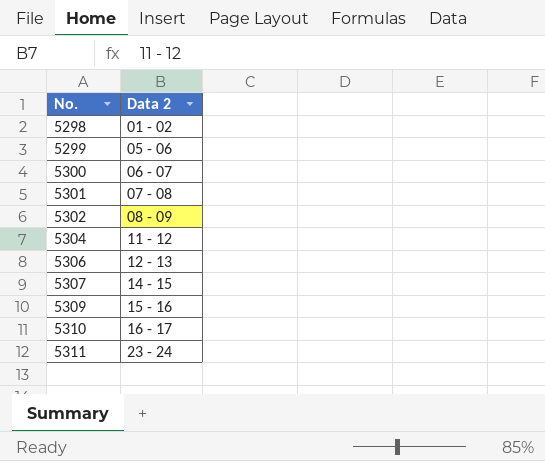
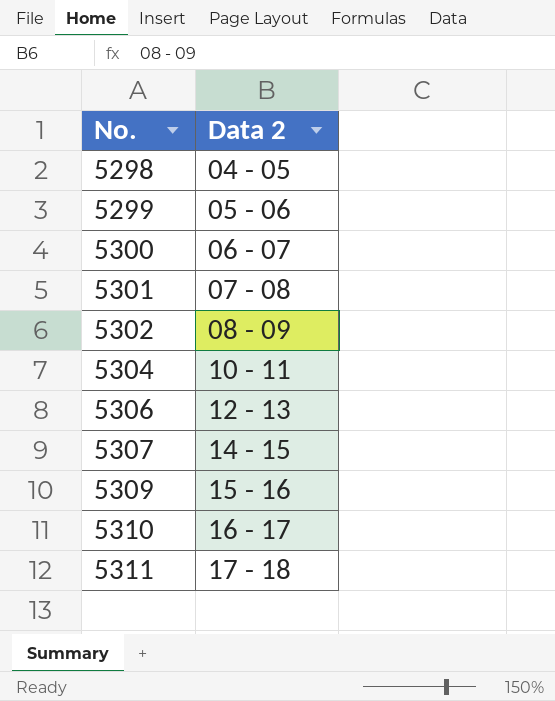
5298 | Data 2: 01 - 02 -> 04 - 05
5304 | Data 2: 11 - 12 -> 10 - 11
5311 | Data 2: 23 - 24 -> 17 - 18

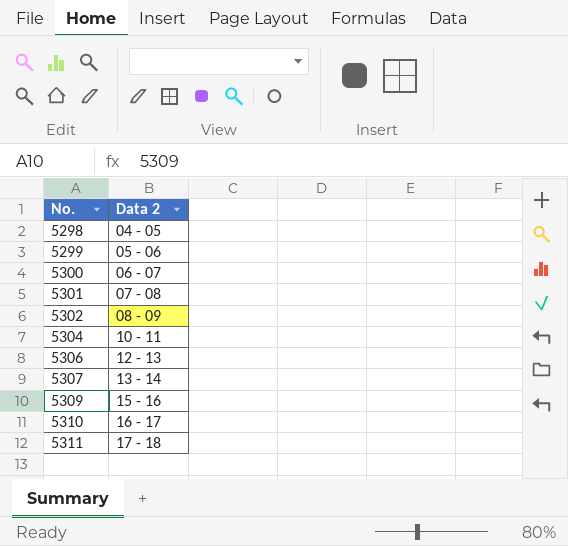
5307 | Data 2: 14 - 15 -> 13 - 14

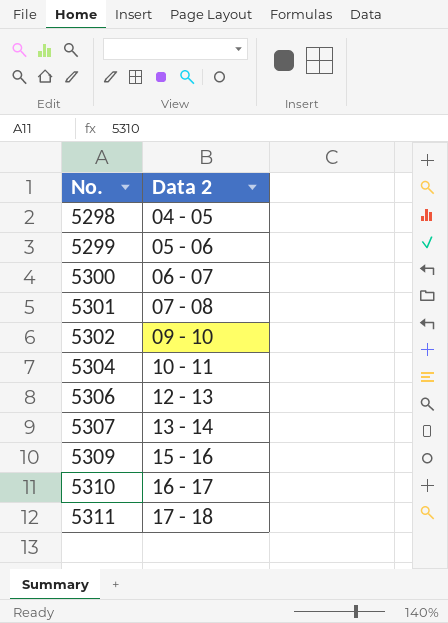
5302 | Data 2: 08 - 09 -> 09 - 10

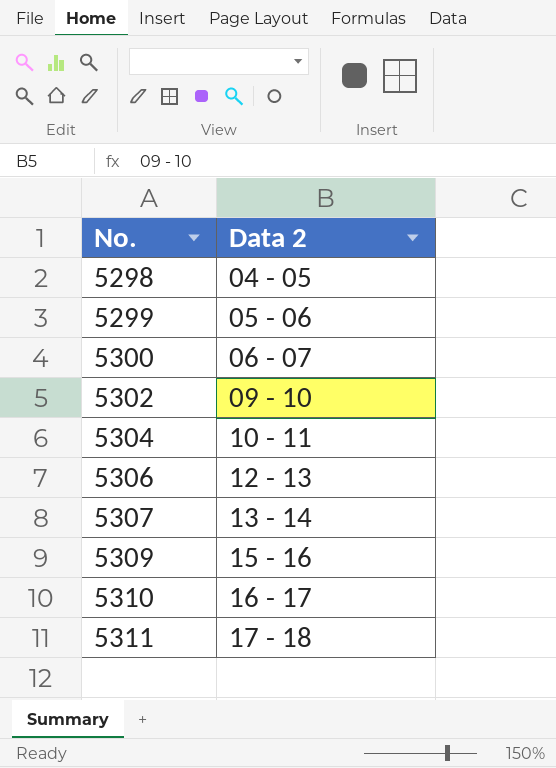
row 5301: 07 - 08 -> none

